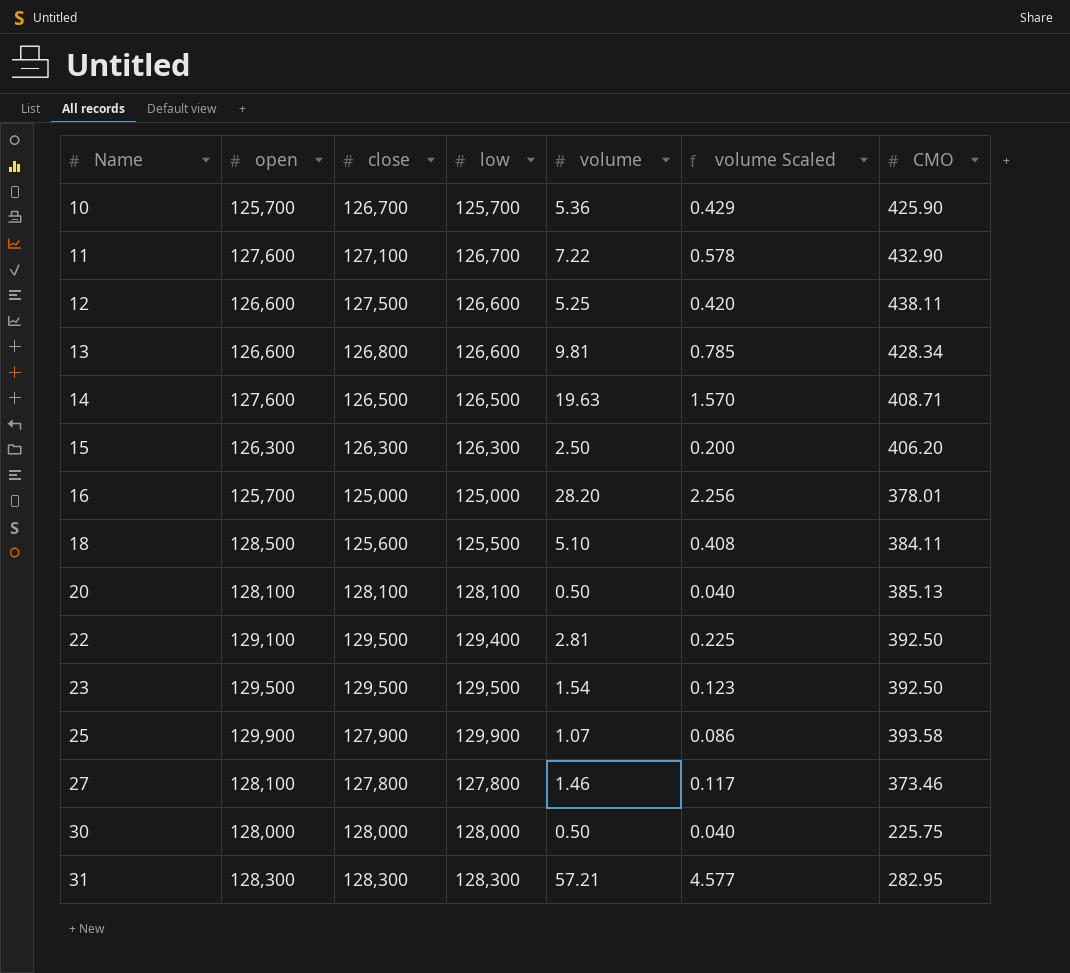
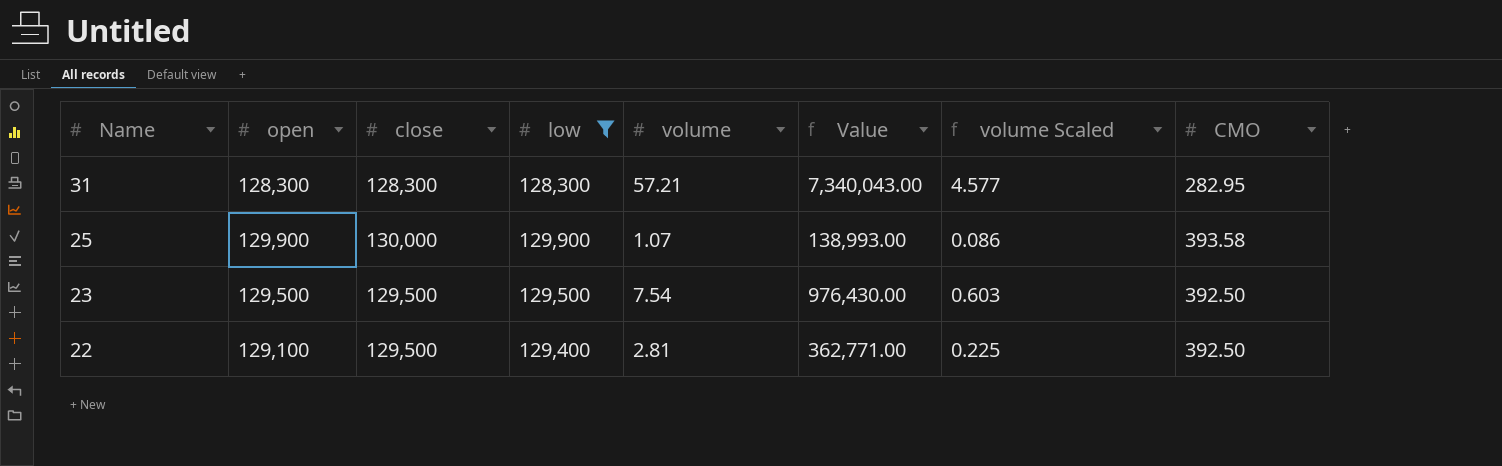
filter: none -> low >= 128,300
row order: Name ascending -> Name descending
column Value | formula: none -> [open] * [volume]
25 | close: 127,900 -> 130,000
23 | volume: 1.54 -> 7.54
23 | volume Scaled: 0.123 -> 0.603

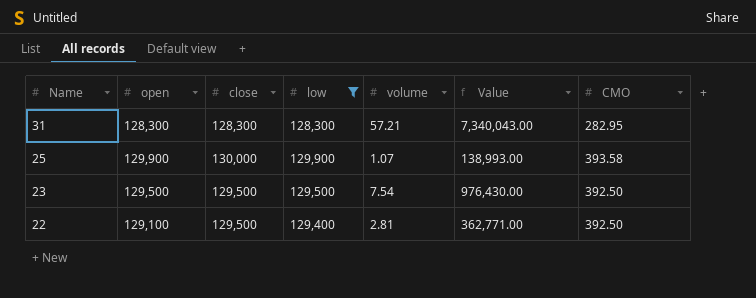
column volume Scaled | formula: [volume] * 0.08 -> none

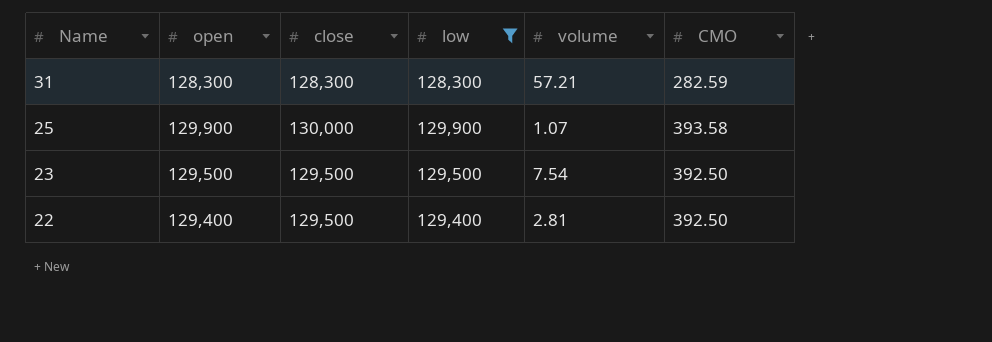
column Value | formula: [open] * [volume] -> none
31 | CMO: 282.95 -> 282.59
22 | open: 129,100 -> 129,400

